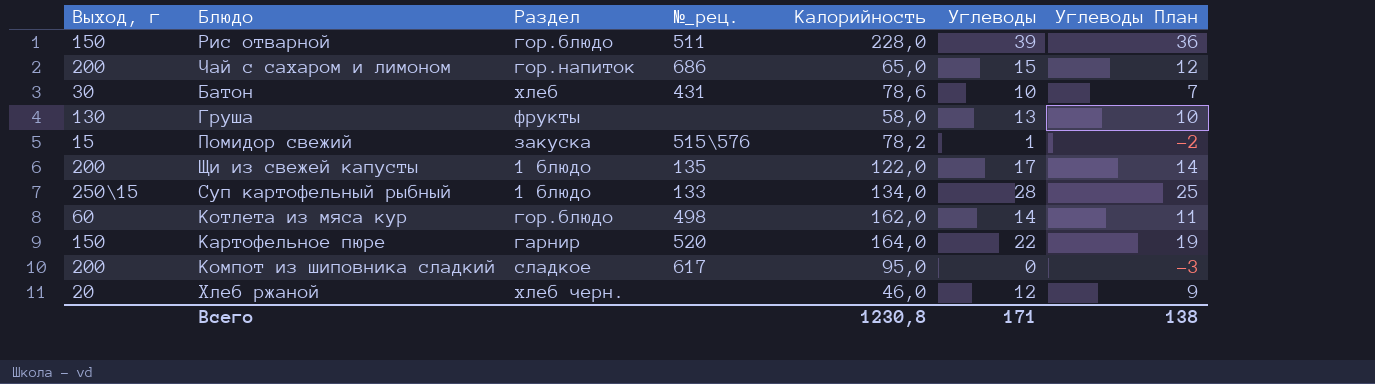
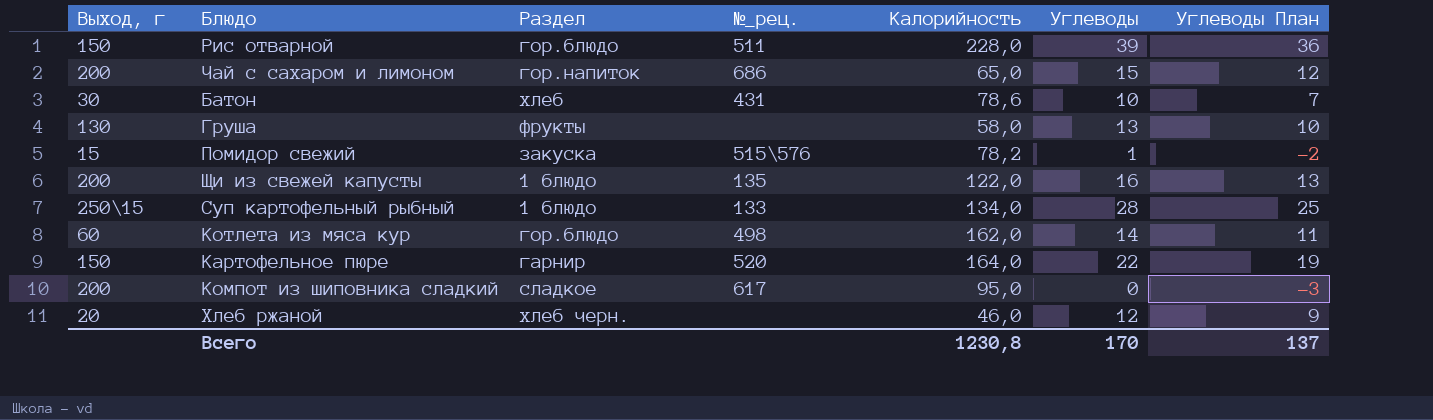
Щи из свежей капусты | Углеводы: 17 -> 16
Щи из свежей капусты | Углеводы План: 14 -> 13
Всего | Углеводы: 171 -> 170
Всего | Углеводы План: 138 -> 137

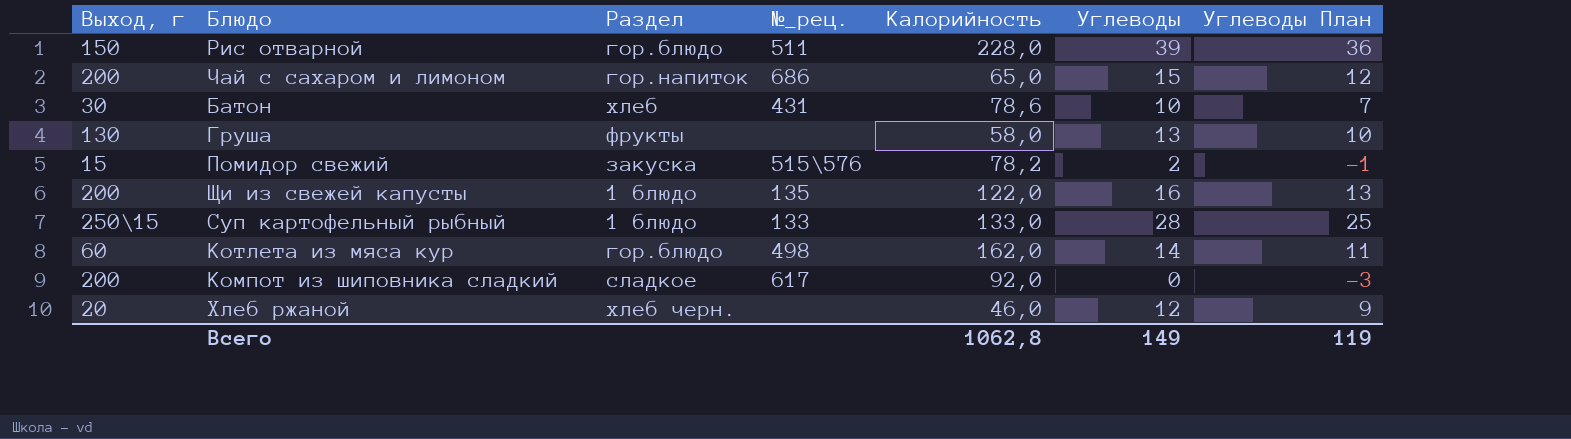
row Картофельное пюре: 150 | гарнир | 520 | 164,0 | 22 | 19 -> none
Помидор свежий | Углеводы: 1 -> 2
Помидор свежий | Углеводы План: -2 -> -1
Суп картофельный рыбный | Калорийность: 134,0 -> 133,0
Компот из шиповника сладкий | Калорийность: 95,0 -> 92,0
Всего | Калорийность: 1230,8 -> 1062,8
Всего | Углеводы: 170 -> 149
Всего | Углеводы План: 137 -> 119

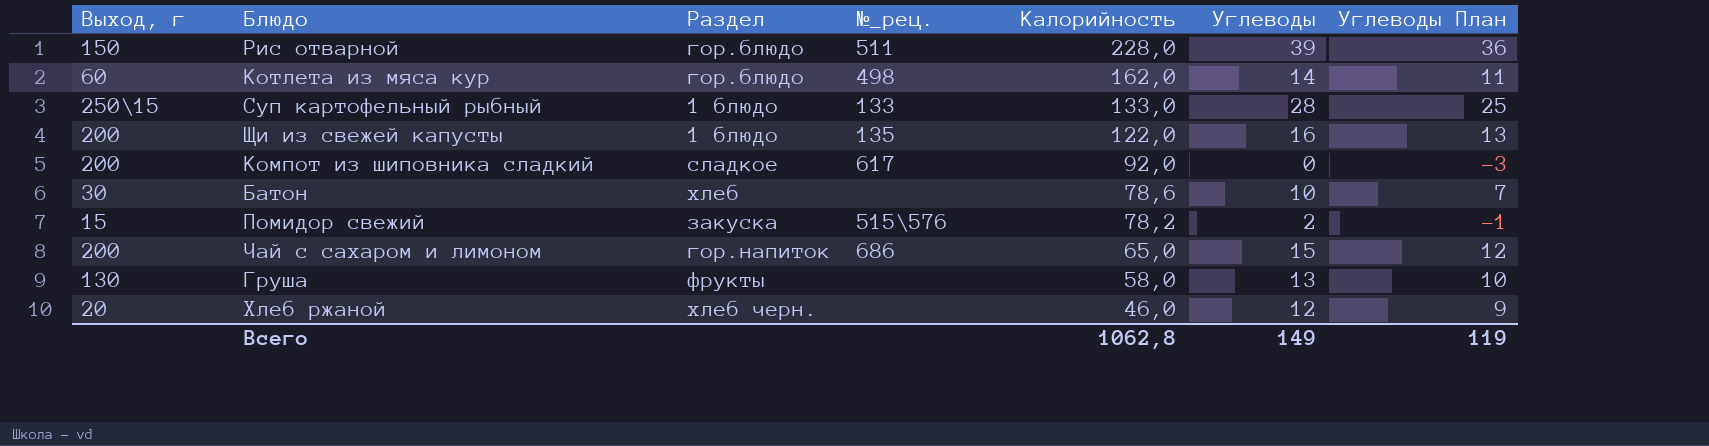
row order: none -> Калорийность descending
Батон | №_рец.: 431 -> none

